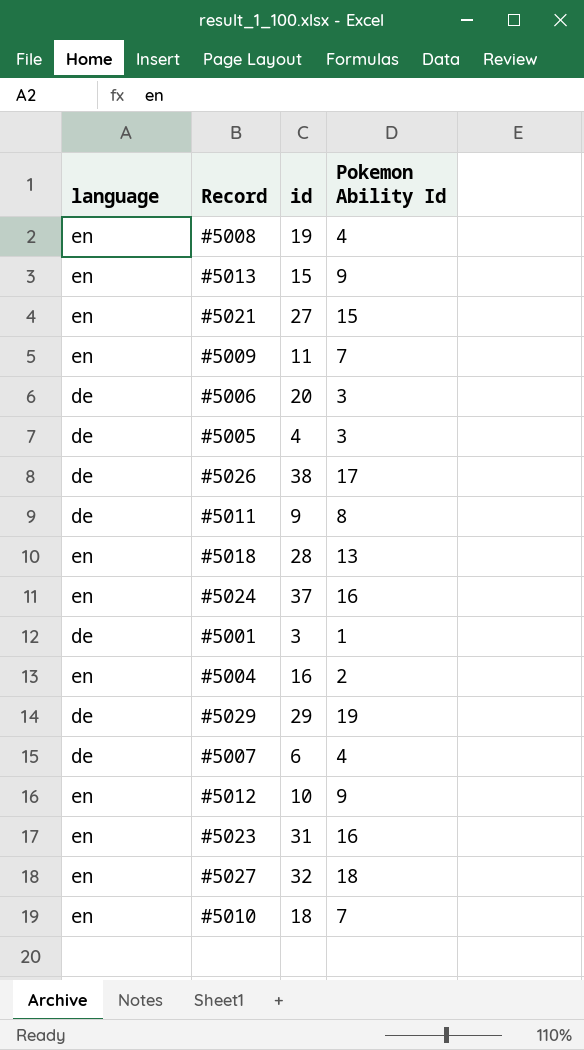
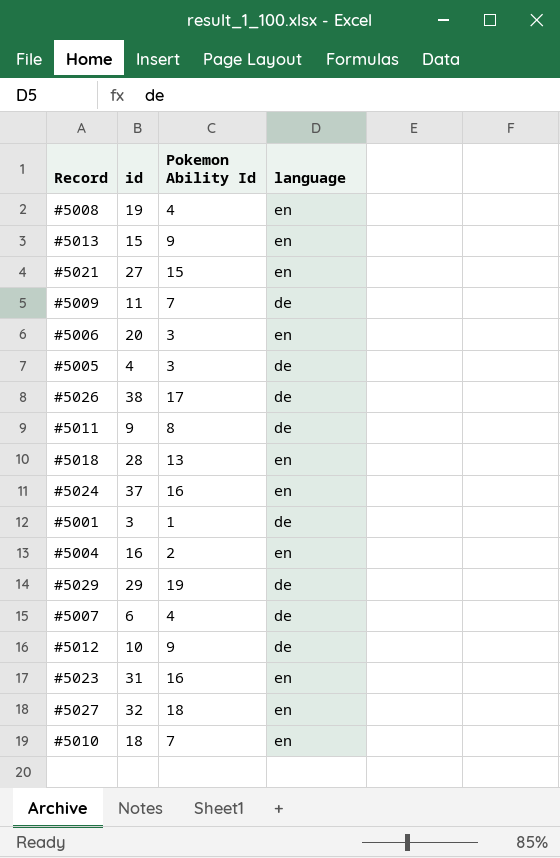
column language | position: 1 -> 4
#5009 | language: en -> de
#5006 | language: de -> en
#5012 | language: en -> de

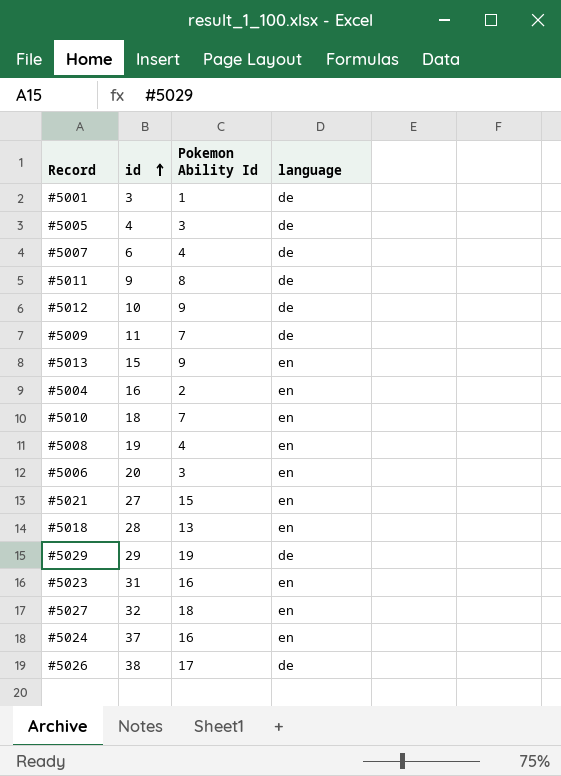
row order: none -> id ascending

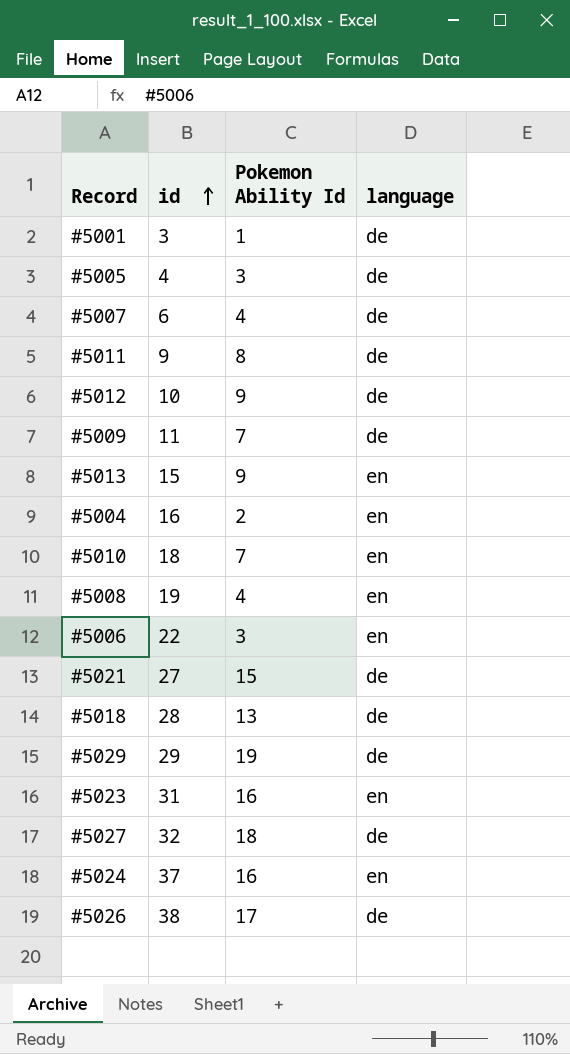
#5006 | id: 20 -> 22
#5021 | language: en -> de
#5018 | language: en -> de
#5027 | language: en -> de

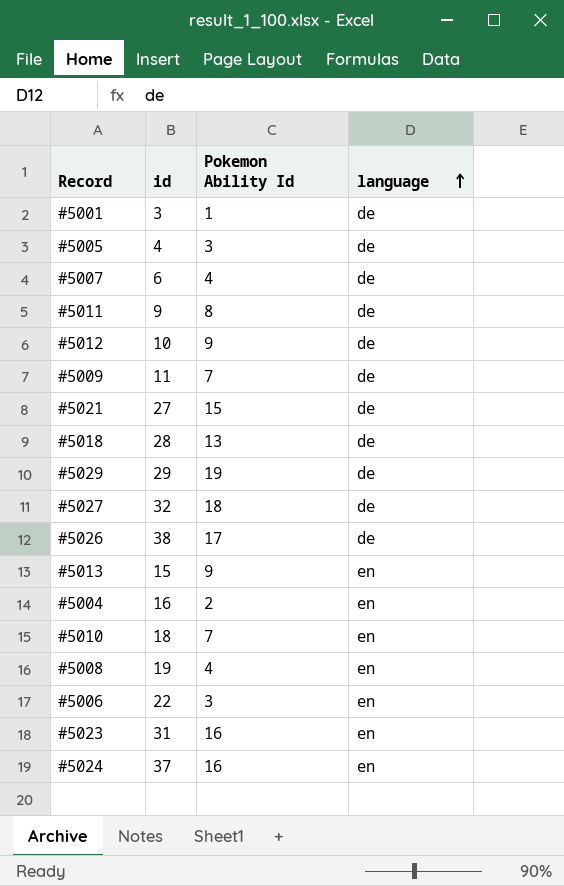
row order: id ascending -> language ascending

